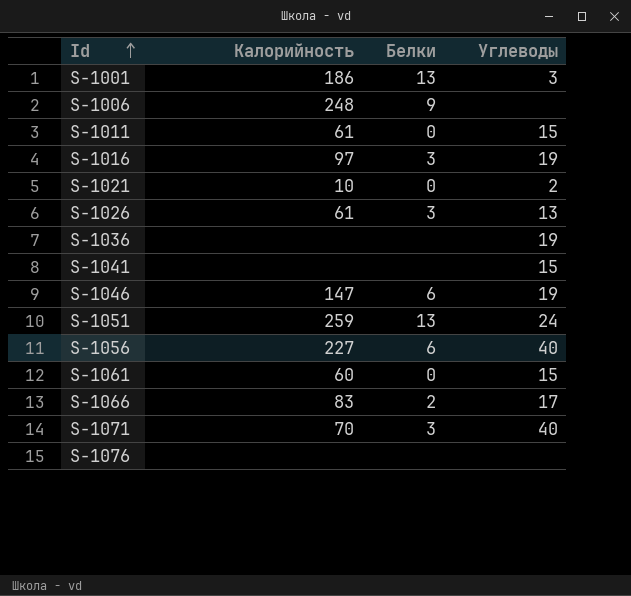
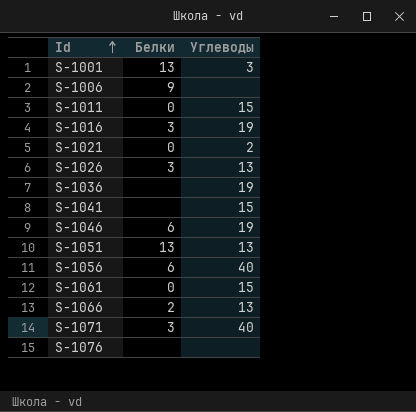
column Калорийность | position: 2 -> none
S-1051 | Углеводы: 24 -> 13
S-1066 | Углеводы: 17 -> 13

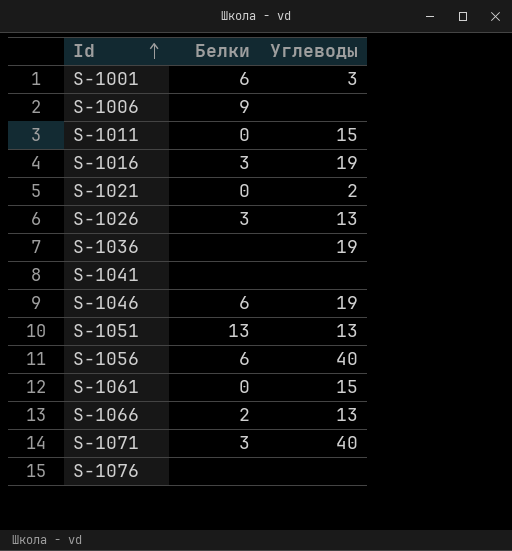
S-1001 | Белки: 13 -> 6
S-1041 | Углеводы: 15 -> none

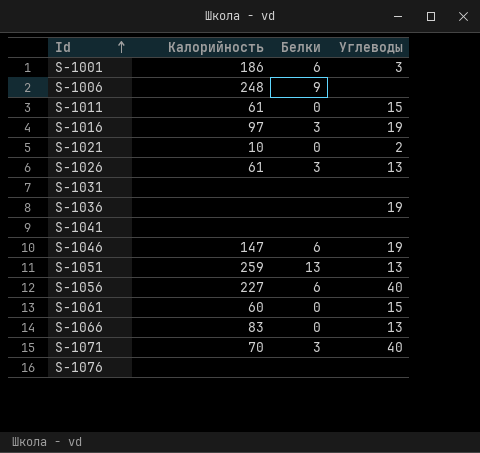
column Калорийность | position: none -> 2
row S-1031: none -> none | none | none
S-1066 | Белки: 2 -> 0

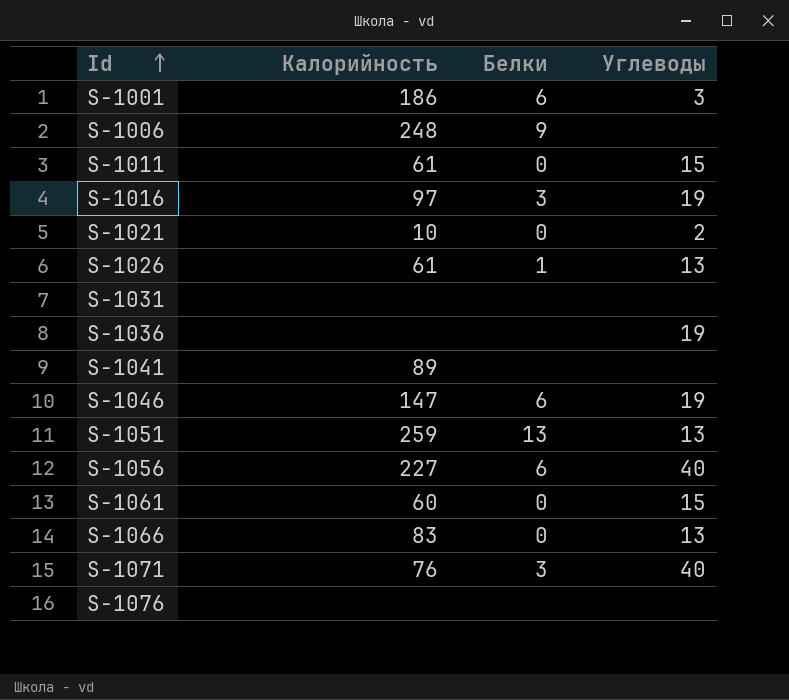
S-1026 | Белки: 3 -> 1
S-1041 | Калорийность: none -> 89
S-1071 | Калорийность: 70 -> 76

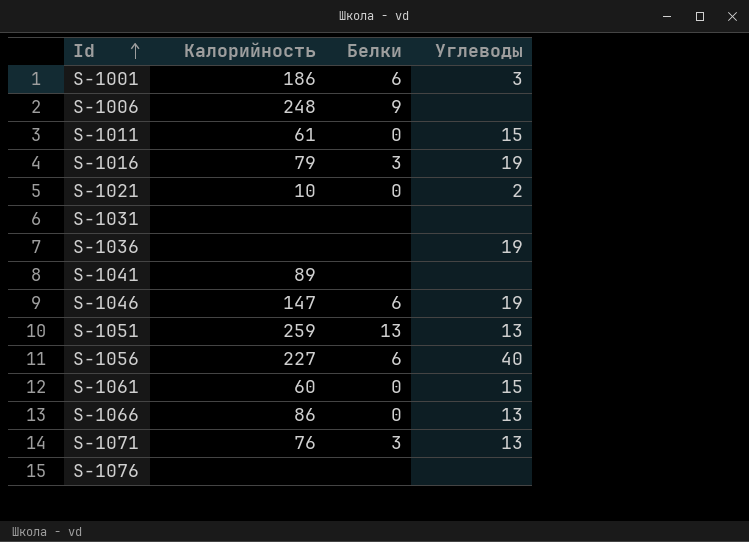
row S-1026: 61 | 1 | 13 -> none
S-1016 | Калорийность: 97 -> 79
S-1066 | Калорийность: 83 -> 86
S-1071 | Углеводы: 40 -> 13

